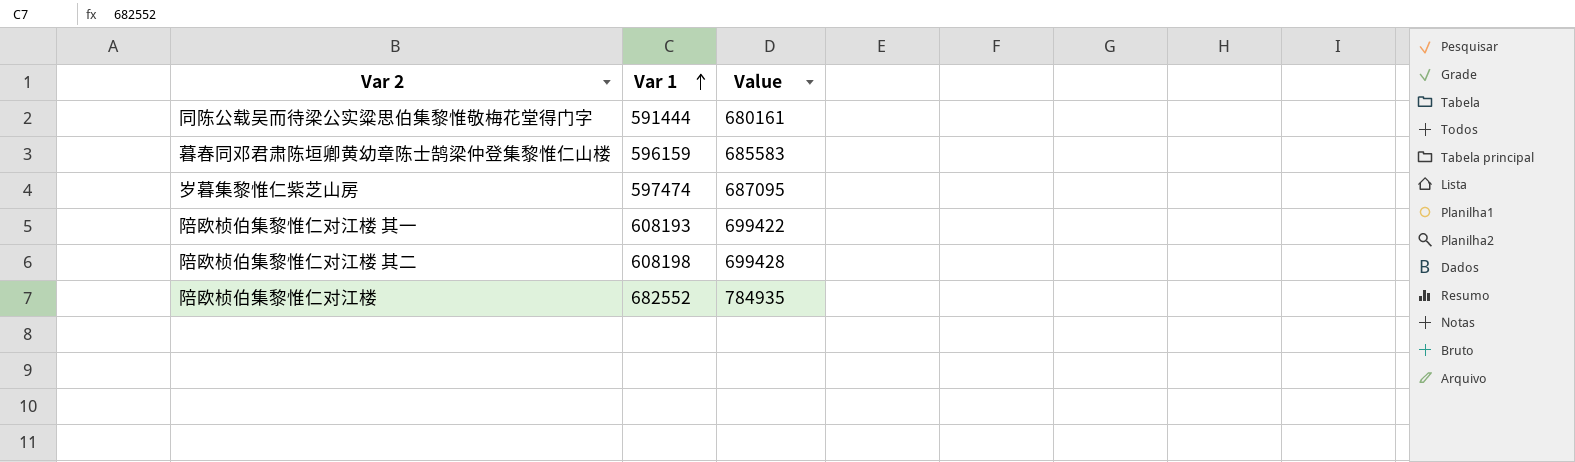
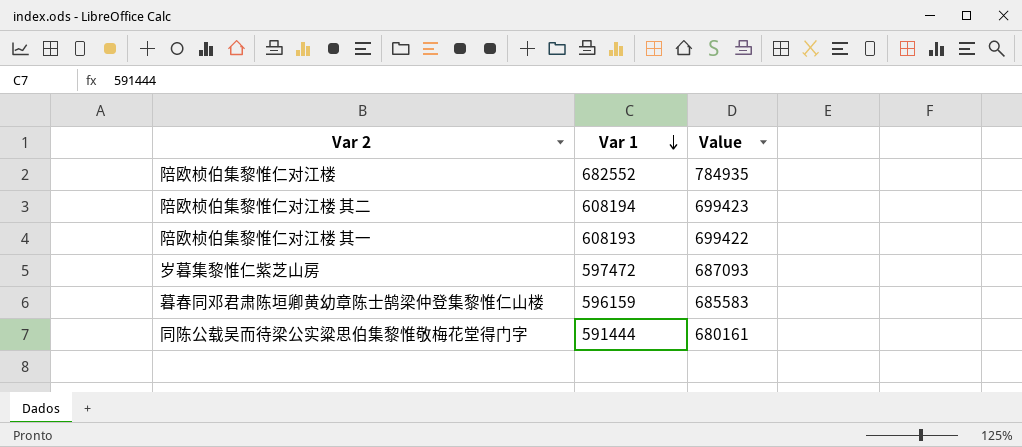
row order: Var 1 ascending -> Var 1 descending
陪欧桢伯集黎惟仁对江楼 其二 | Var 1: 608198 -> 608194
陪欧桢伯集黎惟仁对江楼 其二 | Value: 699428 -> 699423
岁暮集黎惟仁紫芝山房 | Var 1: 597474 -> 597472
岁暮集黎惟仁紫芝山房 | Value: 687095 -> 687093

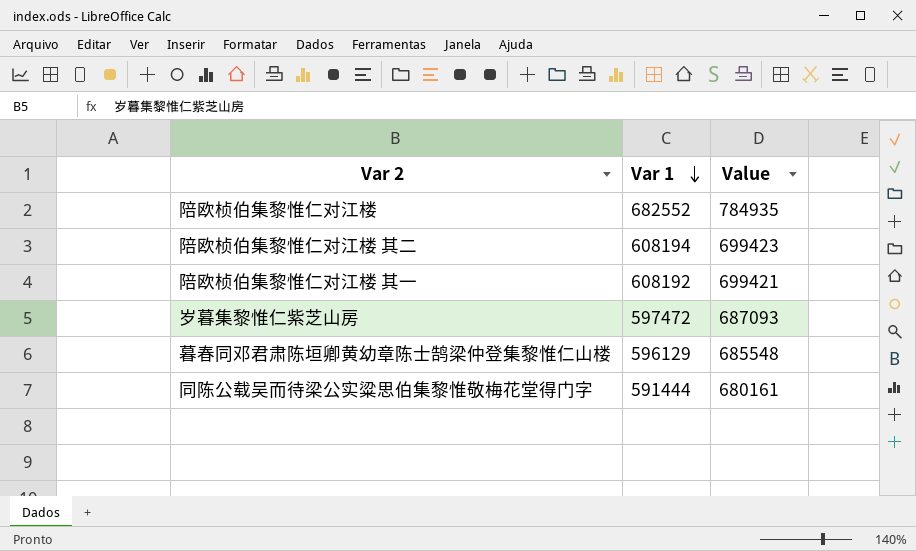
陪欧桢伯集黎惟仁对江楼 其一 | Var 1: 608193 -> 608192
陪欧桢伯集黎惟仁对江楼 其一 | Value: 699422 -> 699421
暮春同邓君肃陈垣卿黄幼章陈士鹄梁仲登集黎惟仁山楼 | Var 1: 596159 -> 596129
暮春同邓君肃陈垣卿黄幼章陈士鹄梁仲登集黎惟仁山楼 | Value: 685583 -> 685548

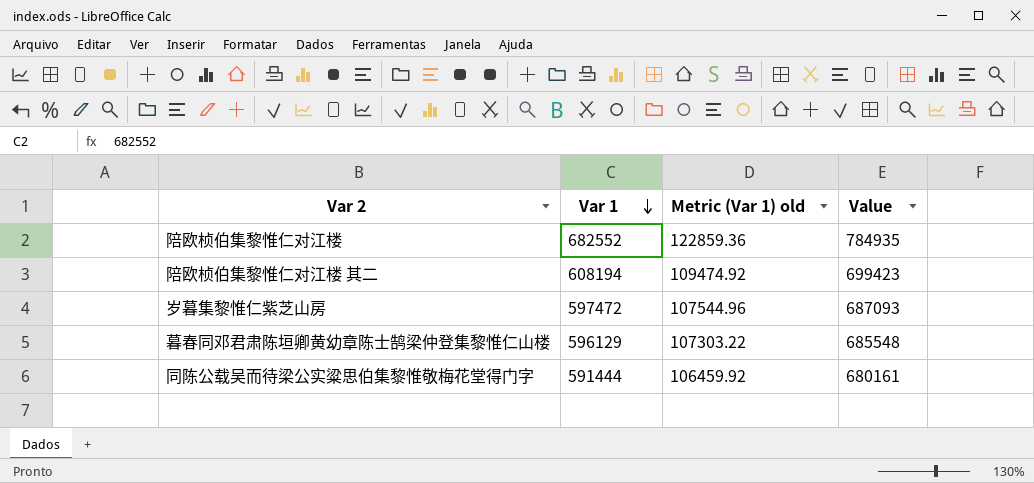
column Metric (Var 1) old | formula: none -> [Var 1] * 0.18
row 陪欧桢伯集黎惟仁对江楼 其一: 608192 | 699421 -> none

